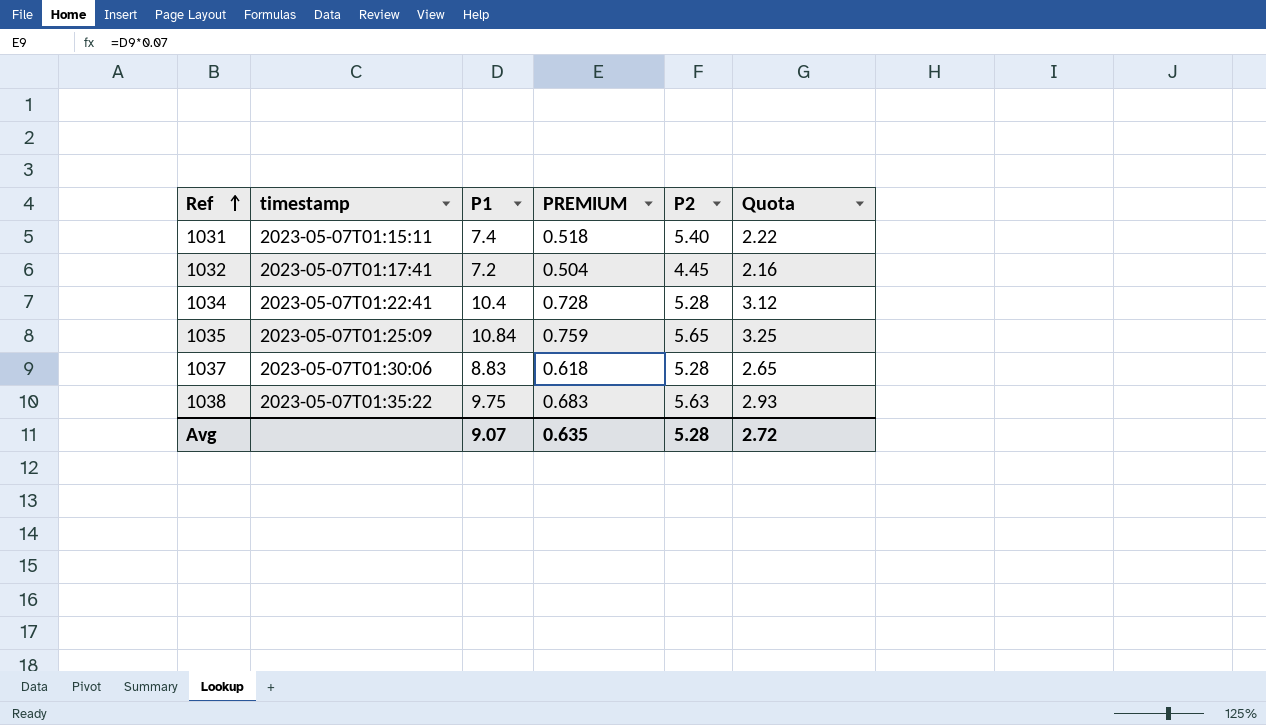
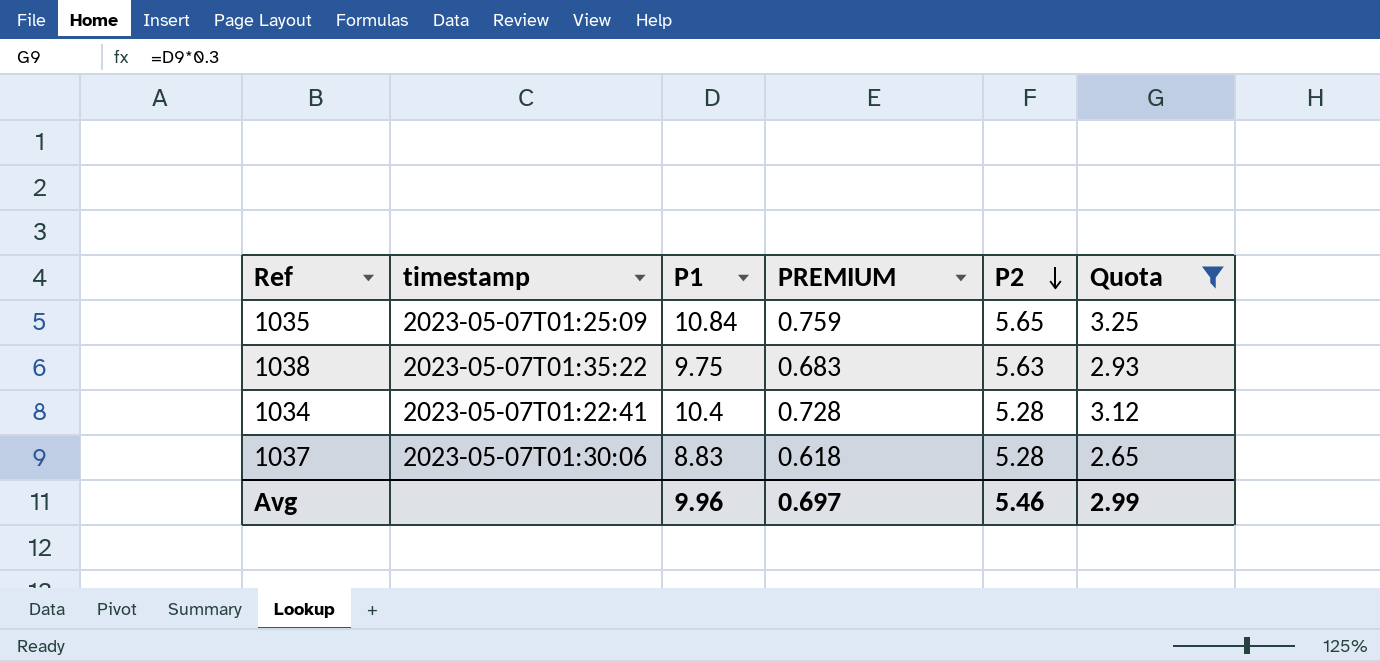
filter: none -> Quota >= 2.65
row order: Ref ascending -> P2 descending
Avg | P1: 9.07 -> 9.96
Avg | PREMIUM: 0.635 -> 0.697
Avg | P2: 5.28 -> 5.46
Avg | Quota: 2.72 -> 2.99

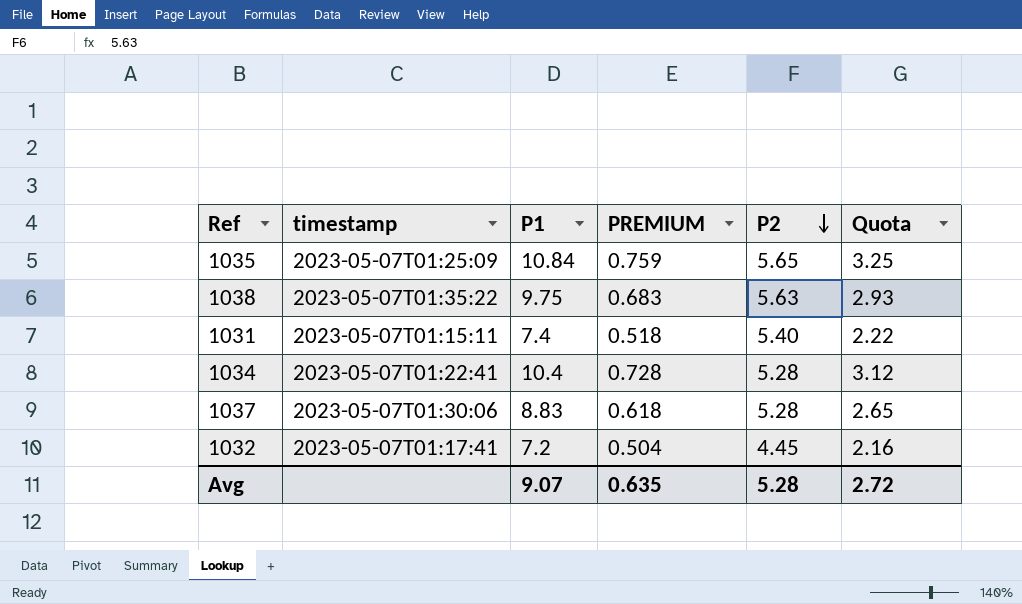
filter: Quota >= 2.65 -> none
Avg | P1: 9.96 -> 9.07
Avg | PREMIUM: 0.697 -> 0.635
Avg | P2: 5.46 -> 5.28
Avg | Quota: 2.99 -> 2.72

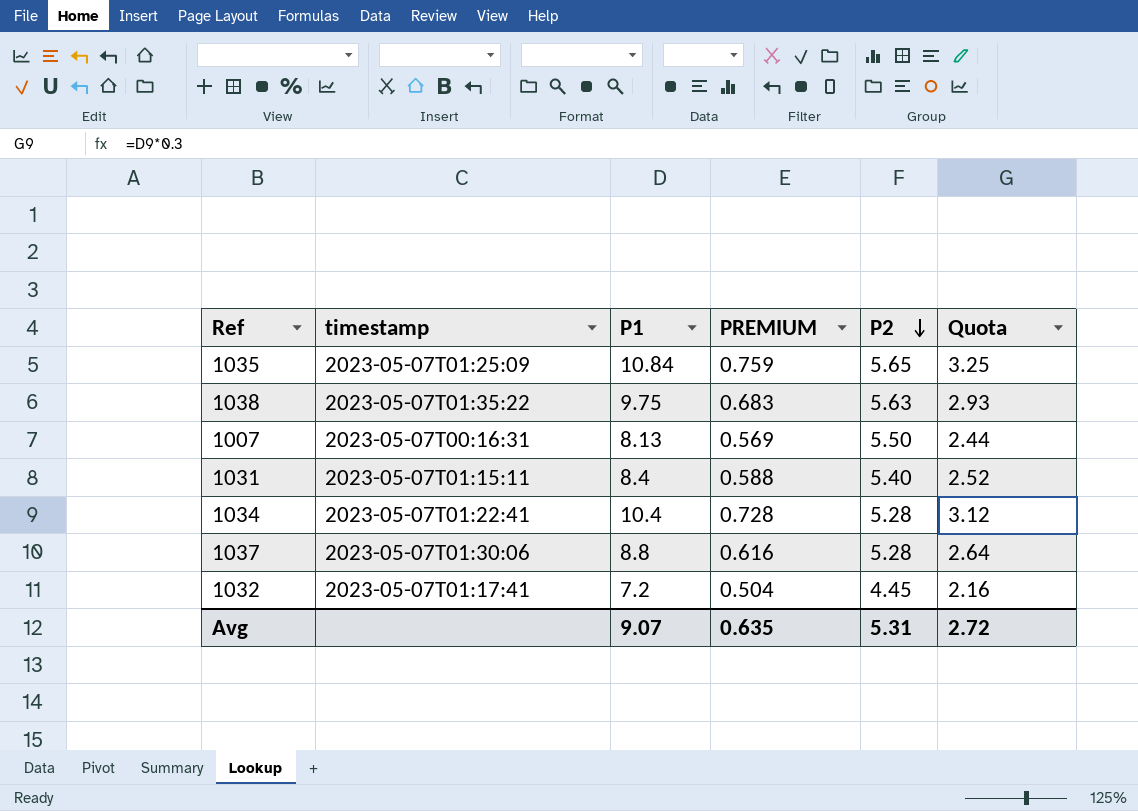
row 1007: none -> 2023-05-07T00:16:31 | 8.13 | 0.569 | 5.50 | 2.44
1031 | P1: 7.4 -> 8.4
1031 | PREMIUM: 0.518 -> 0.588
1031 | Quota: 2.22 -> 2.52
1037 | P1: 8.83 -> 8.8
1037 | PREMIUM: 0.618 -> 0.616
1037 | Quota: 2.65 -> 2.64
Avg | P2: 5.28 -> 5.31

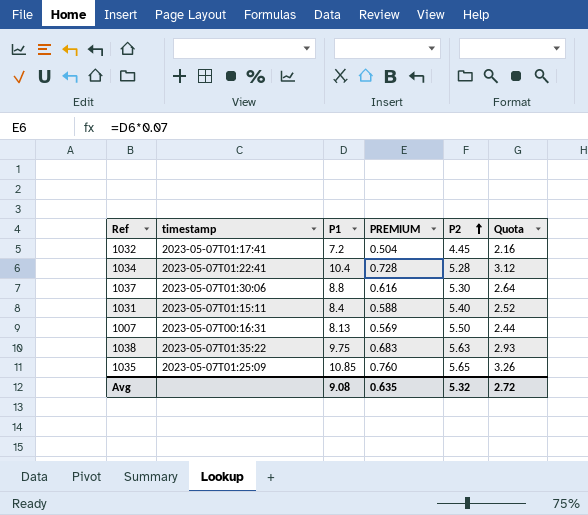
row order: P2 descending -> P2 ascending
1037 | P2: 5.28 -> 5.30
1035 | P1: 10.84 -> 10.85
1035 | PREMIUM: 0.759 -> 0.760
1035 | Quota: 3.25 -> 3.26
Avg | P1: 9.07 -> 9.08
Avg | P2: 5.31 -> 5.32

